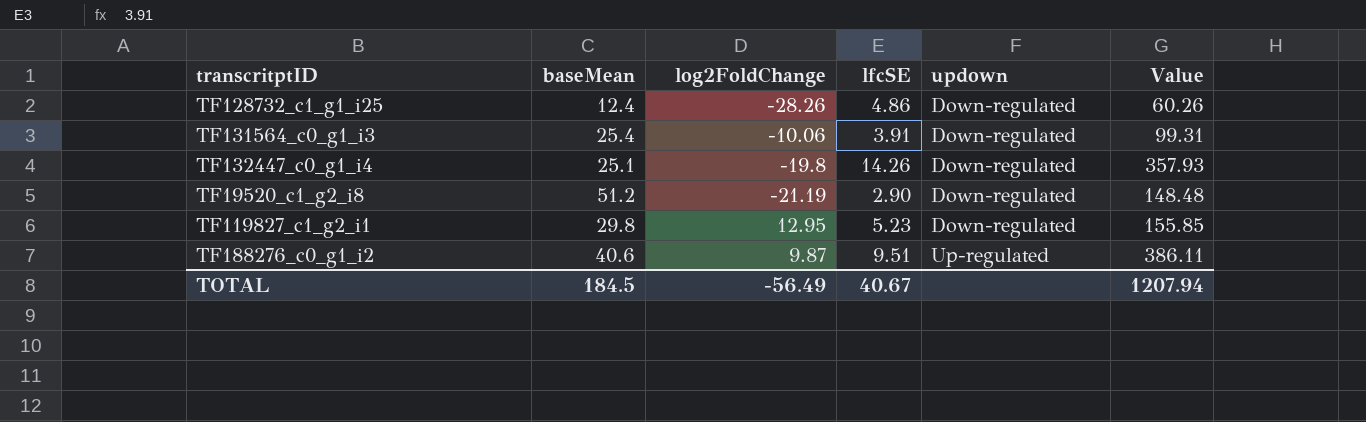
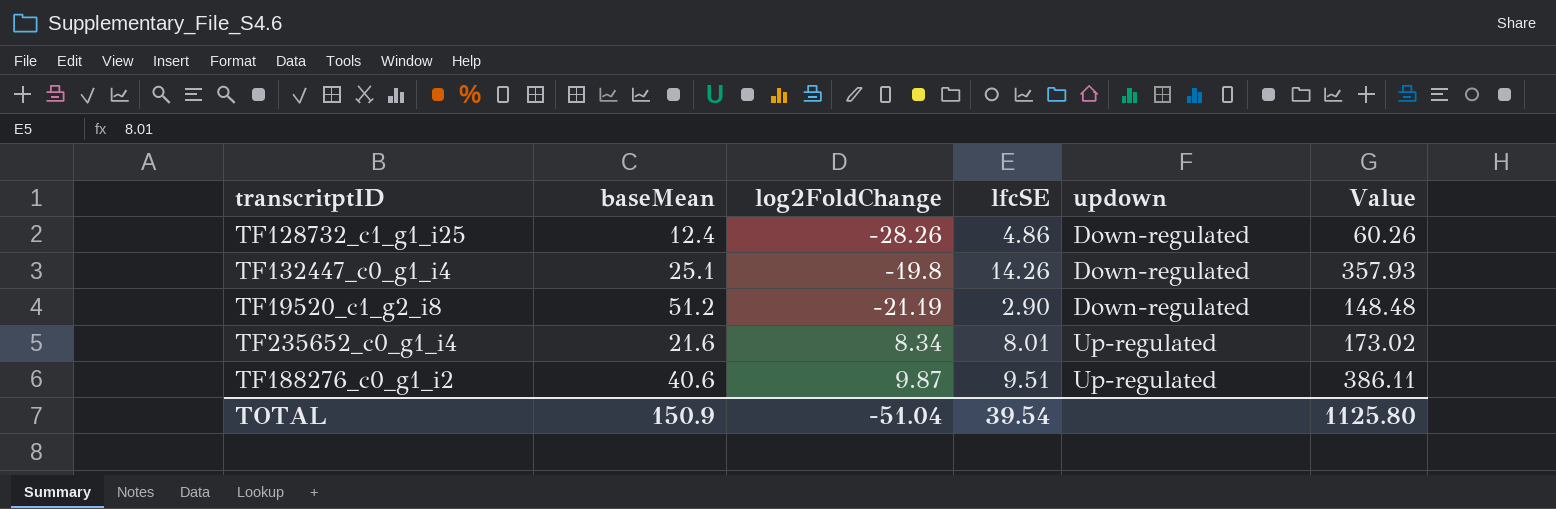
row TF131564_c0_g1_i3: 25.4 | -10.06 | 3.91 | Down-regulated | 99.31 -> none
row TF119827_c1_g2_i1: 29.8 | 12.95 | 5.23 | Down-regulated | 155.85 -> none
row TF235652_c0_g1_i4: none -> 21.6 | 8.34 | 8.01 | Up-regulated | 173.02
TOTAL | baseMean: 184.5 -> 150.9
TOTAL | log2FoldChange: -56.49 -> -51.04
TOTAL | lfcSE: 40.67 -> 39.54
TOTAL | Value: 1207.94 -> 1125.80

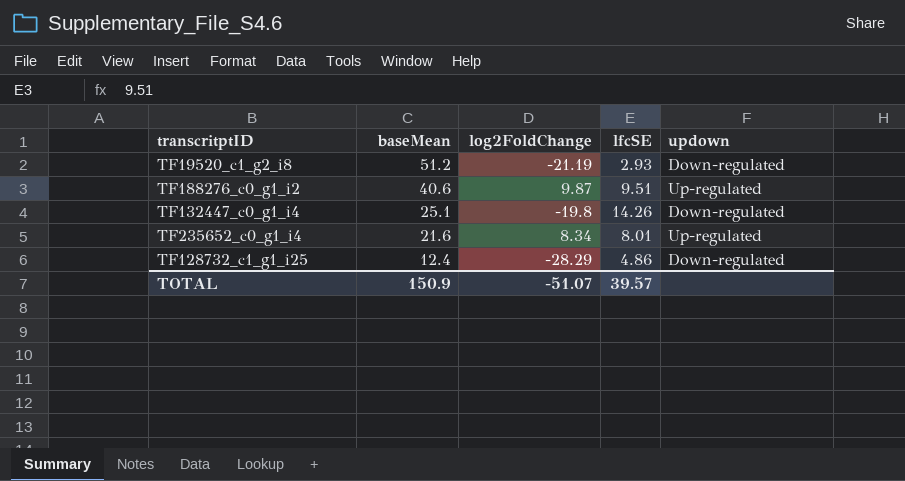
row order: updown ascending -> baseMean descending
column Value | formula: [baseMean] * [lfcSE] -> none
TF19520_c1_g2_i8 | lfcSE: 2.90 -> 2.93
TF128732_c1_g1_i25 | log2FoldChange: -28.26 -> -28.29
TOTAL | log2FoldChange: -51.04 -> -51.07
TOTAL | lfcSE: 39.54 -> 39.57

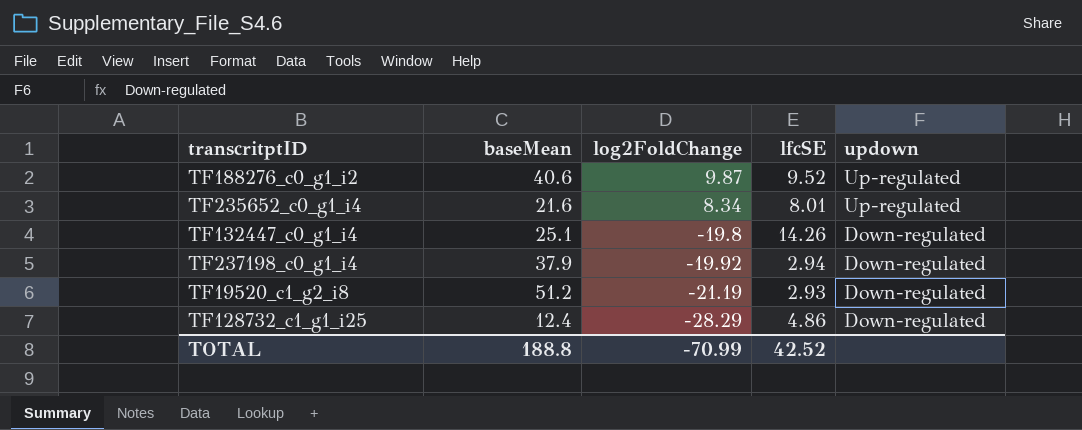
row order: baseMean descending -> log2FoldChange descending
TF188276_c0_g1_i2 | lfcSE: 9.51 -> 9.52
row TF237198_c0_g1_i4: none -> 37.9 | -19.92 | 2.94 | Down-regulated
TOTAL | baseMean: 150.9 -> 188.8
TOTAL | log2FoldChange: -51.07 -> -70.99
TOTAL | lfcSE: 39.57 -> 42.52

